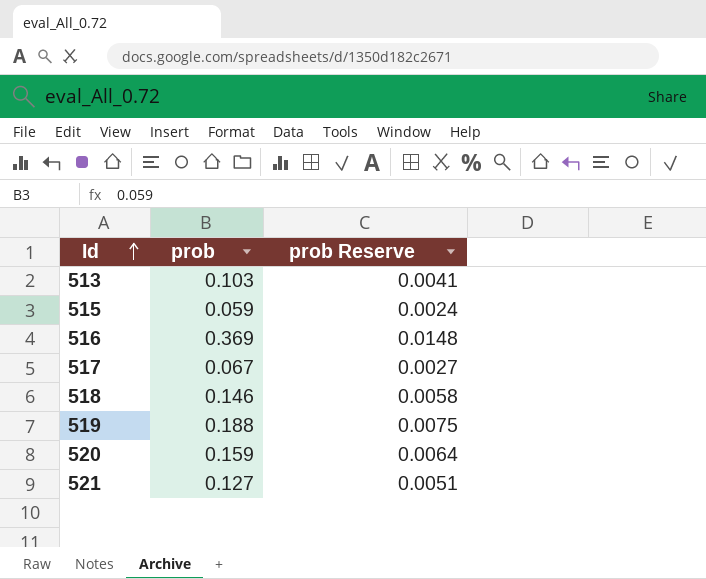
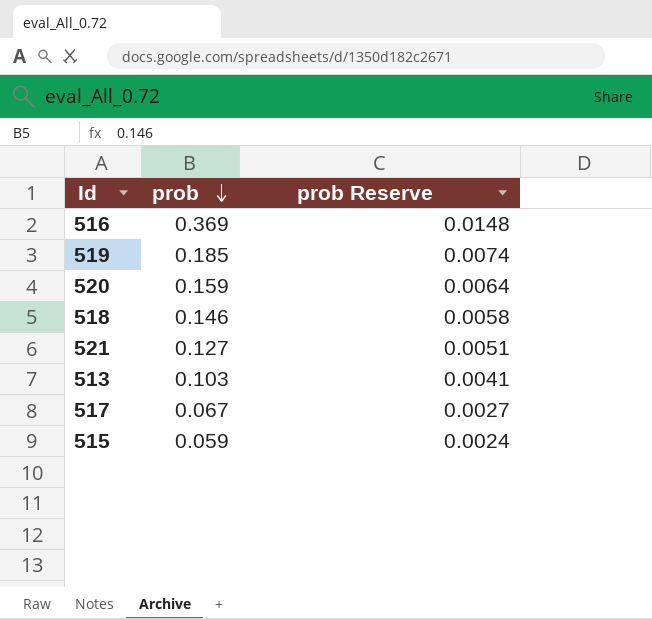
row order: Id ascending -> prob descending
519 | prob: 0.188 -> 0.185
519 | prob Reserve: 0.0075 -> 0.0074

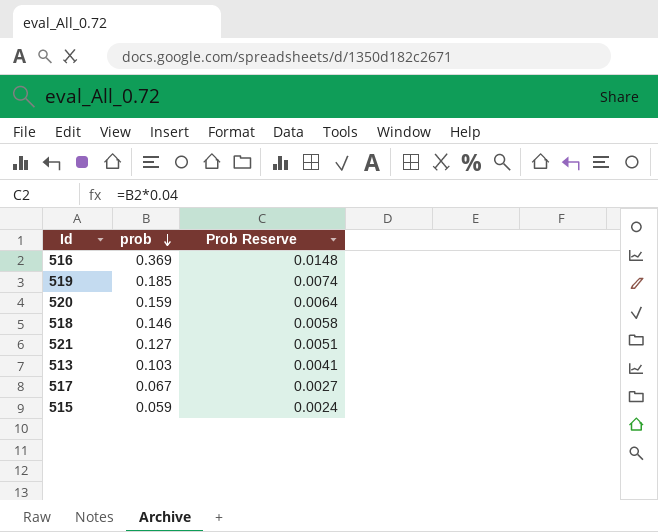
column name: prob Reserve -> Prob Reserve

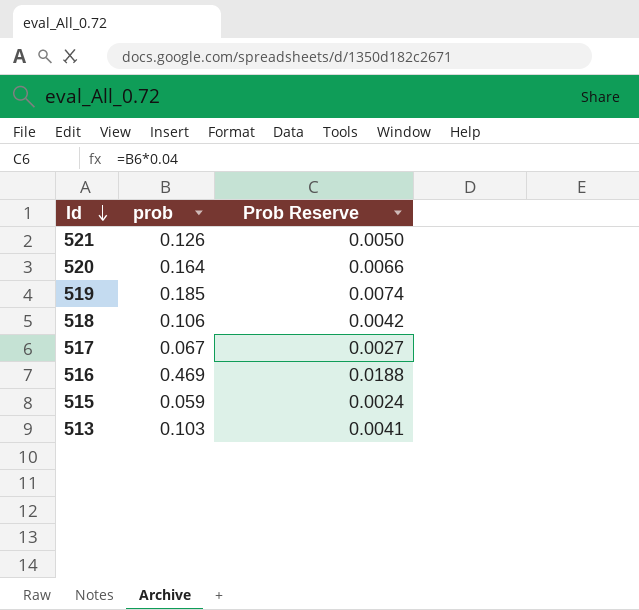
row order: prob descending -> Id descending
521 | prob: 0.127 -> 0.126
521 | Prob Reserve: 0.0051 -> 0.0050
520 | prob: 0.159 -> 0.164
520 | Prob Reserve: 0.0064 -> 0.0066
518 | prob: 0.146 -> 0.106
518 | Prob Reserve: 0.0058 -> 0.0042
516 | prob: 0.369 -> 0.469
516 | Prob Reserve: 0.0148 -> 0.0188

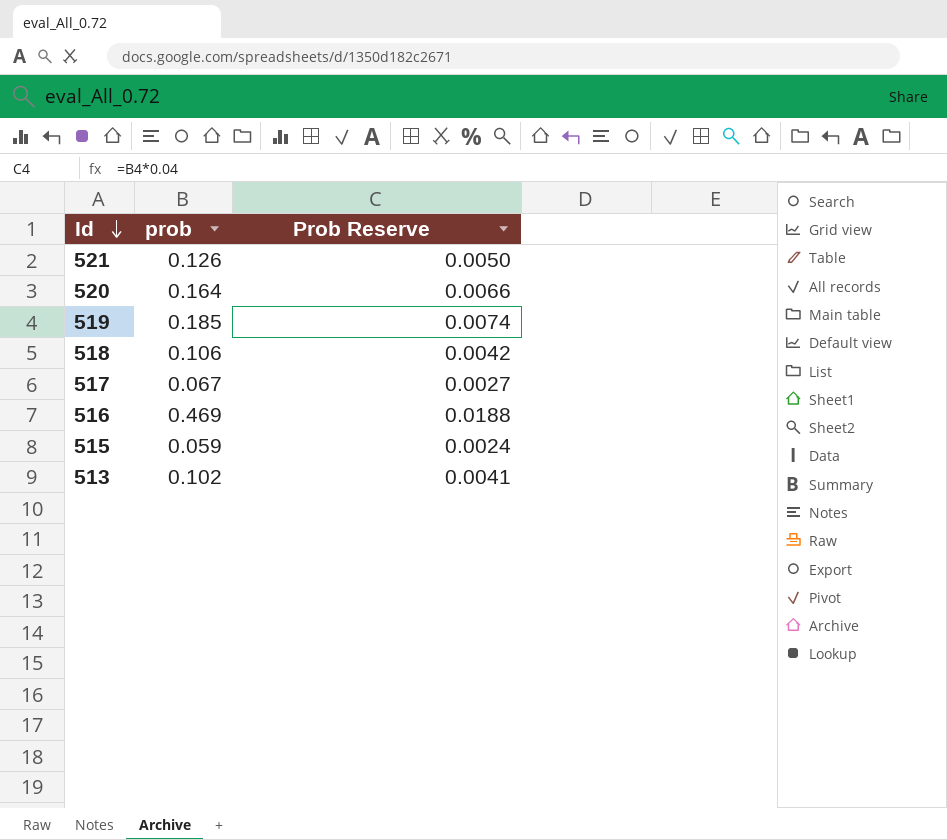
513 | prob: 0.103 -> 0.102

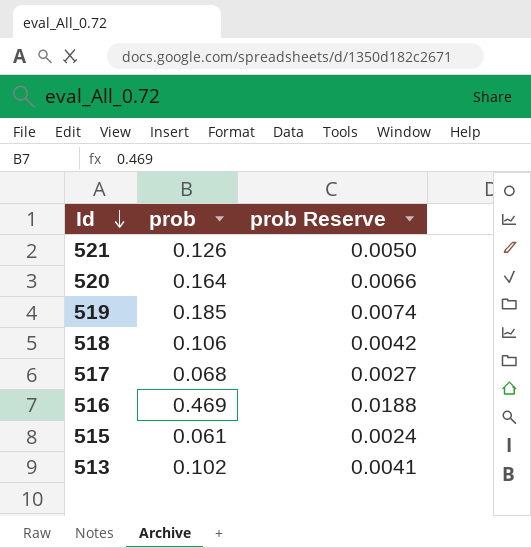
column name: Prob Reserve -> prob Reserve
517 | prob: 0.067 -> 0.068
515 | prob: 0.059 -> 0.061

